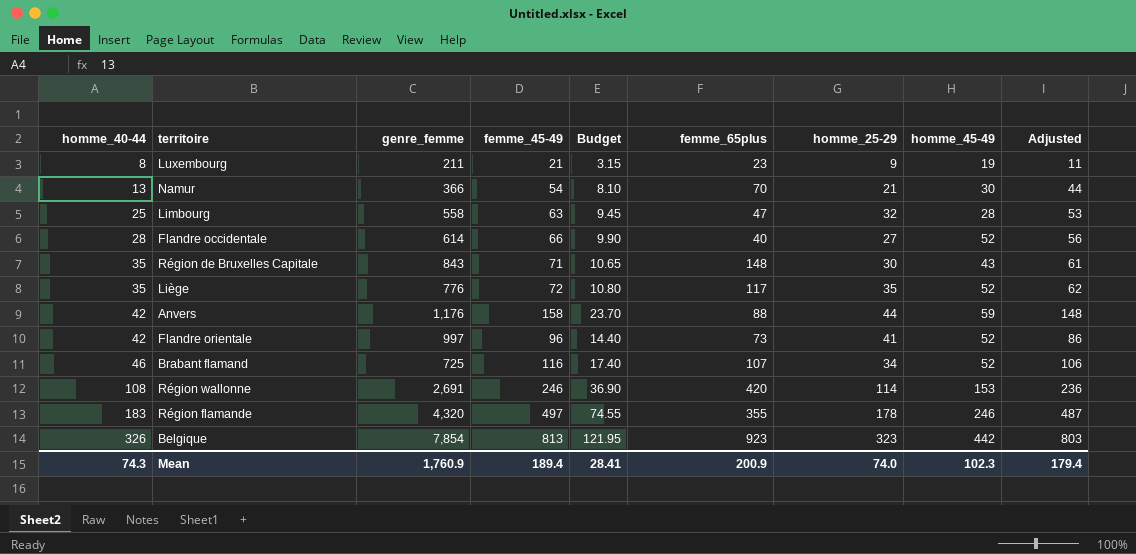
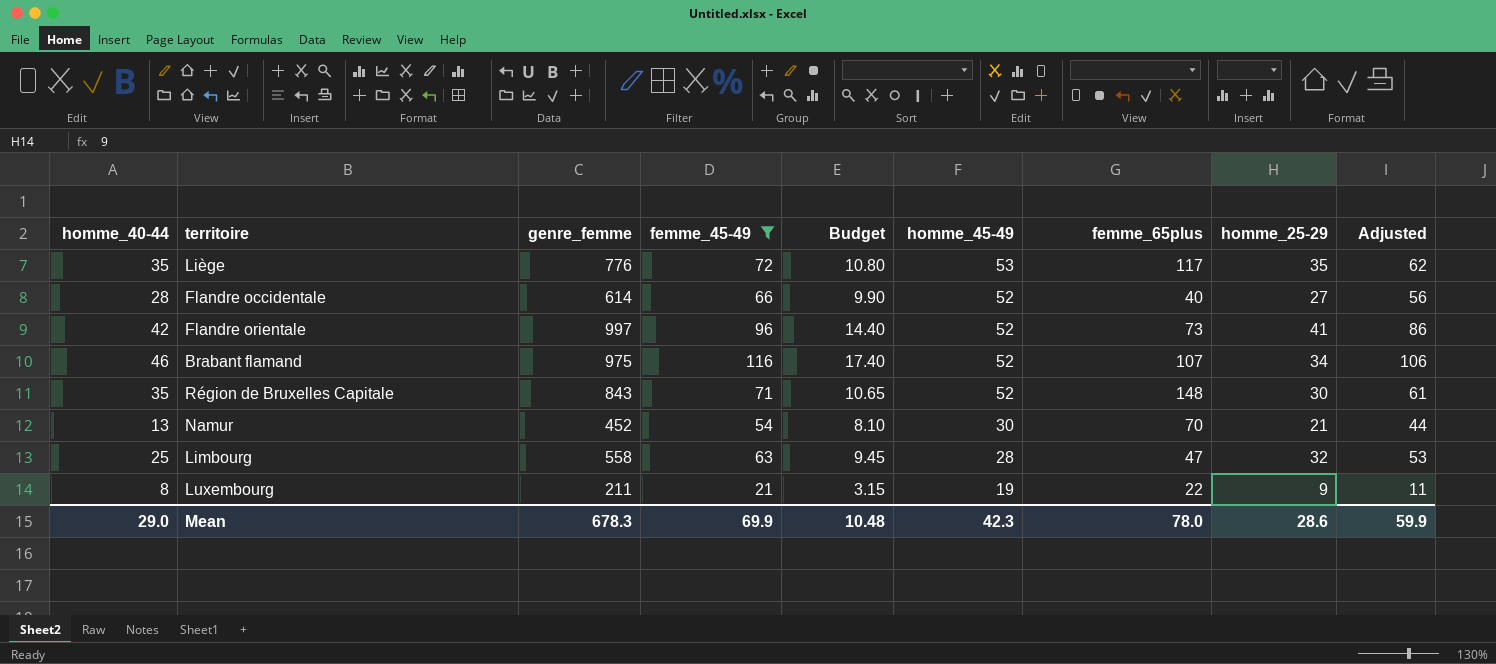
filter: none -> femme_45-49 <= 116
row order: homme_40-44 ascending -> homme_45-49 descending
column homme_45-49 | position: 8 -> 6
Liège | homme_45-49: 52 -> 53
Brabant flamand | genre_femme: 725 -> 975
Région de Bruxelles Capitale | homme_45-49: 43 -> 52
Namur | genre_femme: 366 -> 452
Luxembourg | femme_65plus: 23 -> 22
Mean | homme_40-44: 74.3 -> 29.0
Mean | genre_femme: 1,760.9 -> 678.3
Mean | femme_45-49: 189.4 -> 69.9
Mean | Budget: 28.41 -> 10.48
Mean | homme_45-49: 102.3 -> 42.3
Mean | femme_65plus: 200.9 -> 78.0
Mean | homme_25-29: 74.0 -> 28.6
Mean | Adjusted: 179.4 -> 59.9

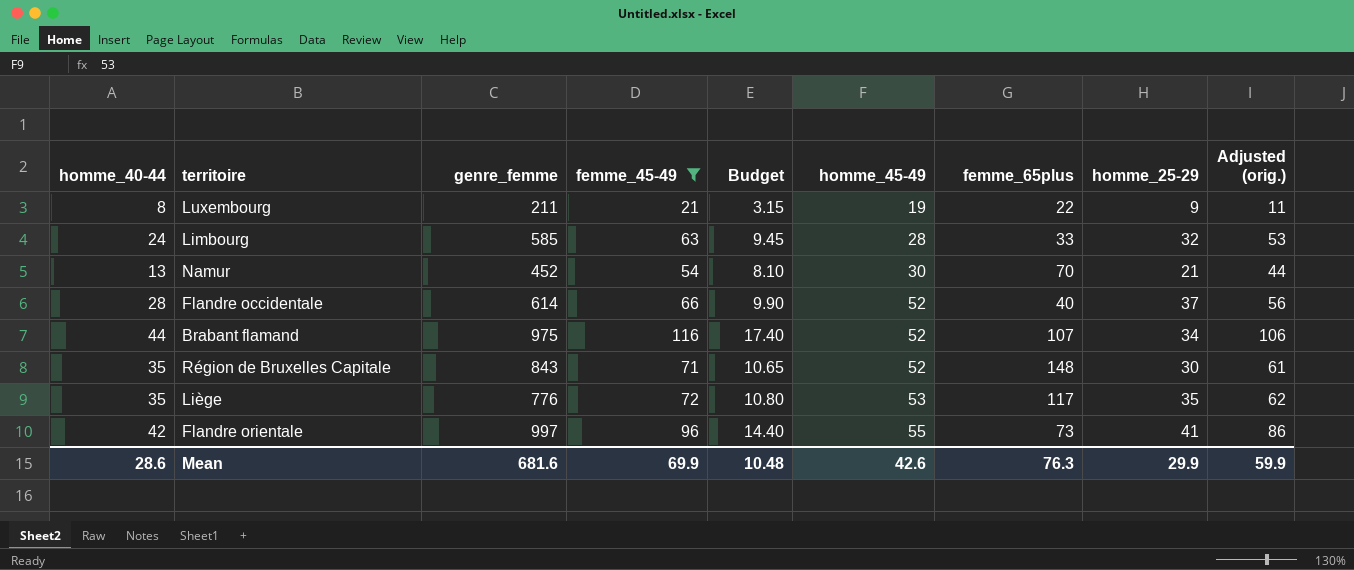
row order: homme_45-49 descending -> homme_45-49 ascending
column name: Adjusted -> Adjusted (orig.)
Limbourg | homme_40-44: 25 -> 24
Limbourg | genre_femme: 558 -> 585
Limbourg | femme_65plus: 47 -> 33
Flandre occidentale | homme_25-29: 27 -> 37
Brabant flamand | homme_40-44: 46 -> 44
Flandre orientale | homme_45-49: 52 -> 55
Mean | homme_40-44: 29.0 -> 28.6
Mean | genre_femme: 678.3 -> 681.6
Mean | homme_45-49: 42.3 -> 42.6
Mean | femme_65plus: 78.0 -> 76.3
Mean | homme_25-29: 28.6 -> 29.9

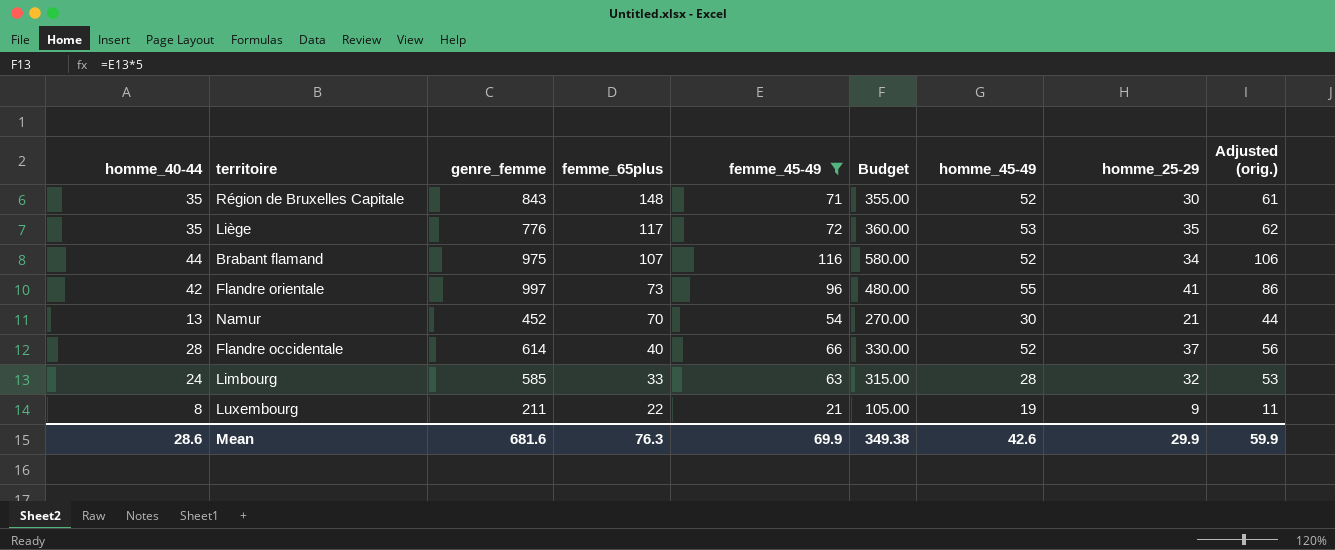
row order: homme_45-49 ascending -> femme_65plus descending
column femme_65plus | position: 7 -> 4
column Budget | formula: [femme_45-49] * 0.15 -> [femme_45-49] * 5
Mean | Budget: 10.48 -> 349.38

